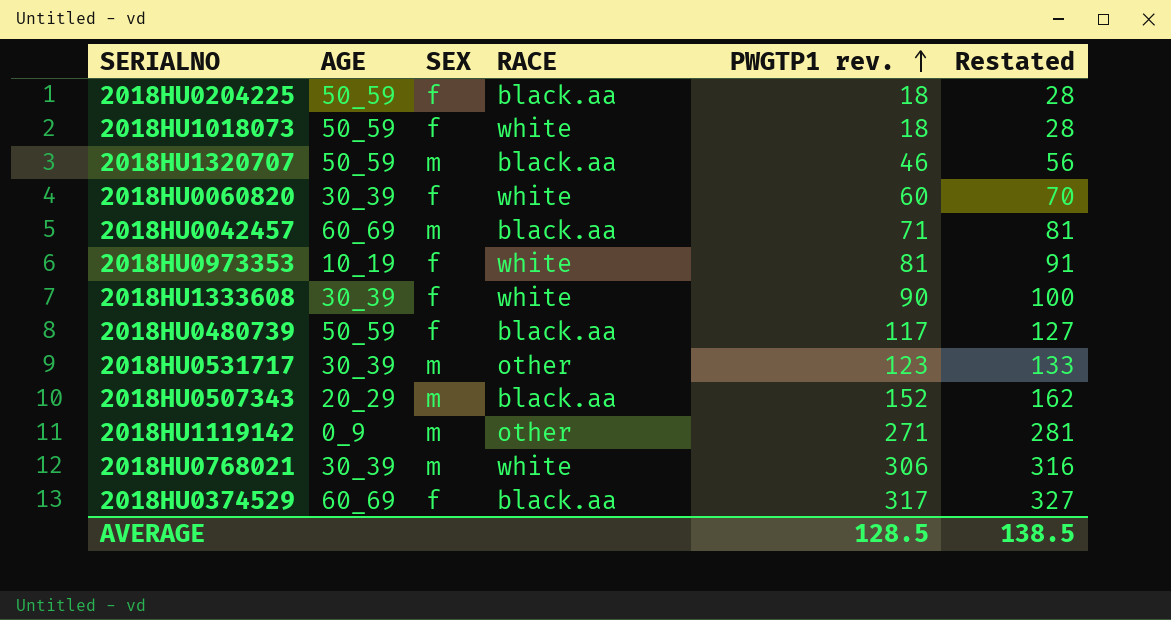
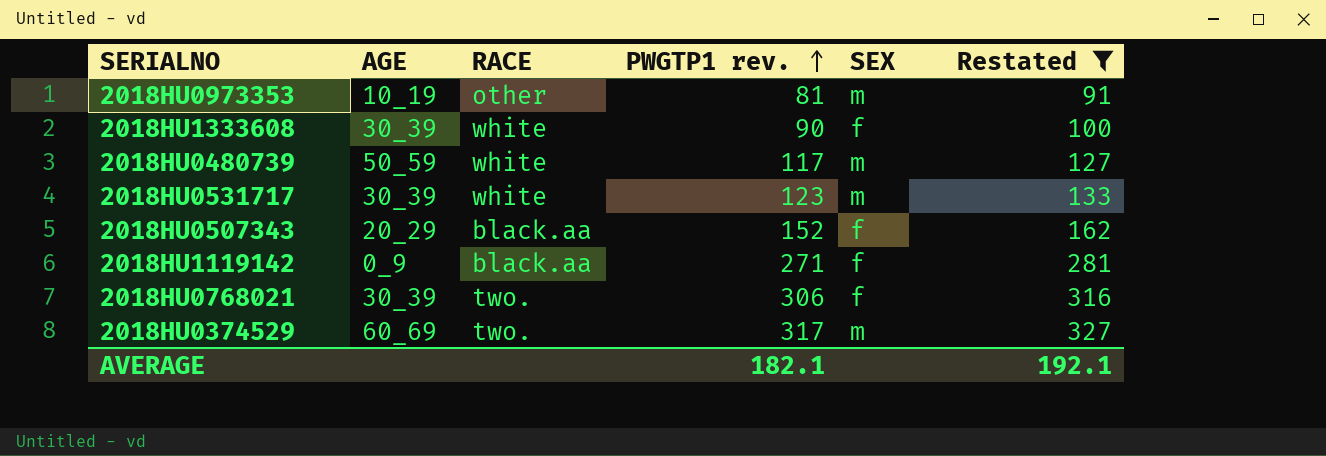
filter: none -> Restated >= 91
column SEX | position: 3 -> 5
2018HU0973353 | RACE: white -> other
2018HU0973353 | SEX: f -> m
2018HU0480739 | RACE: black.aa -> white
2018HU0480739 | SEX: f -> m
2018HU0531717 | RACE: other -> white
2018HU0507343 | SEX: m -> f
2018HU1119142 | RACE: other -> black.aa
2018HU1119142 | SEX: m -> f
2018HU0768021 | RACE: white -> two.
2018HU0768021 | SEX: m -> f
2018HU0374529 | RACE: black.aa -> two.
2018HU0374529 | SEX: f -> m
AVERAGE | PWGTP1 rev.: 128.5 -> 182.1
AVERAGE | Restated: 138.5 -> 192.1

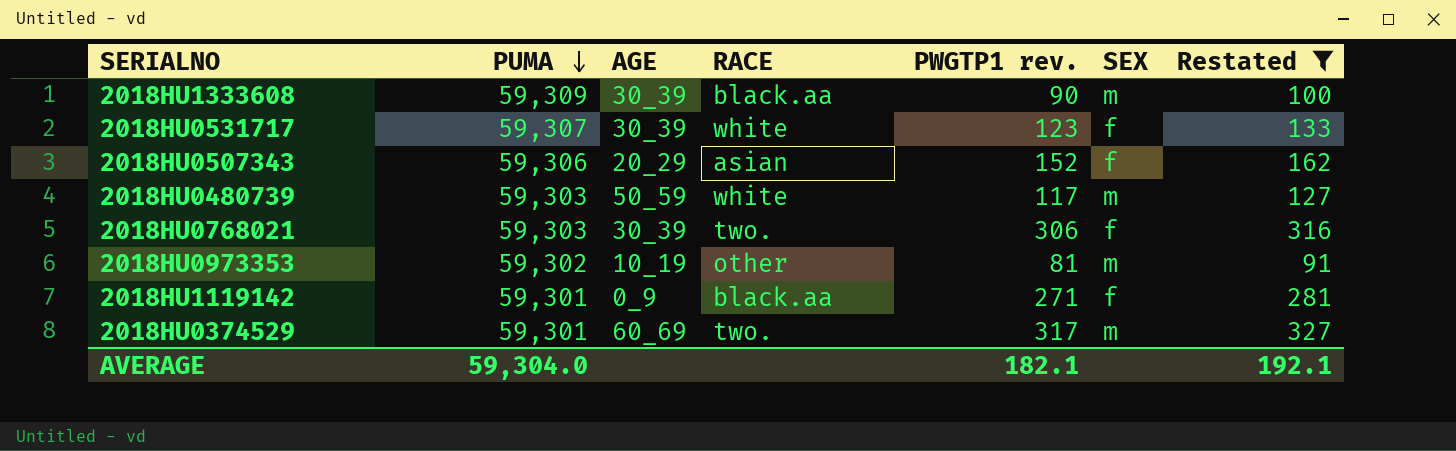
row order: PWGTP1 rev. ascending -> PUMA descending
column PUMA | position: none -> 2
2018HU1333608 | RACE: white -> black.aa
2018HU1333608 | SEX: f -> m
2018HU0531717 | SEX: m -> f
2018HU0507343 | RACE: black.aa -> asian

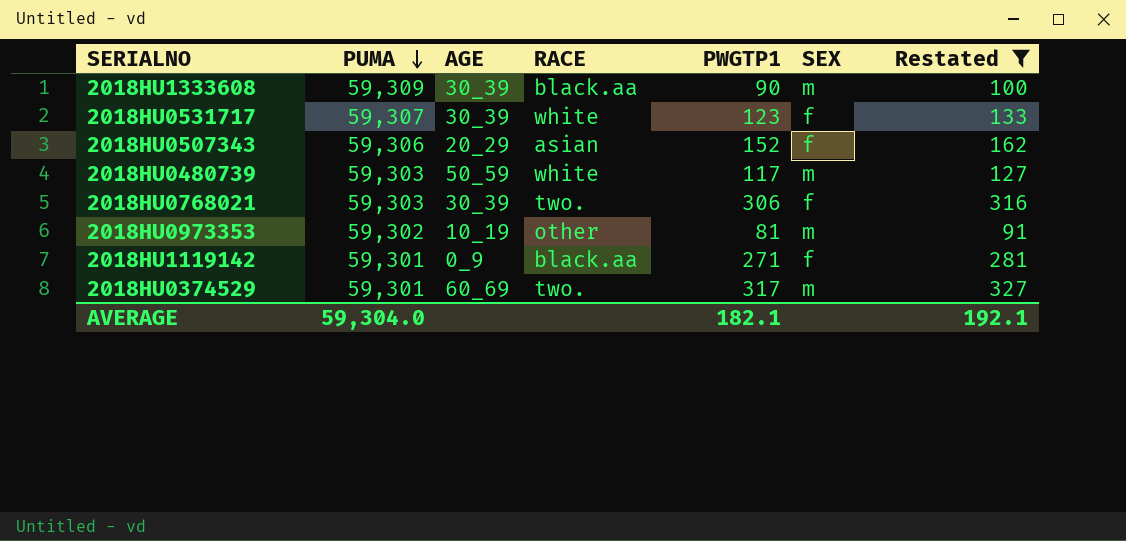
column name: PWGTP1 rev. -> PWGTP1

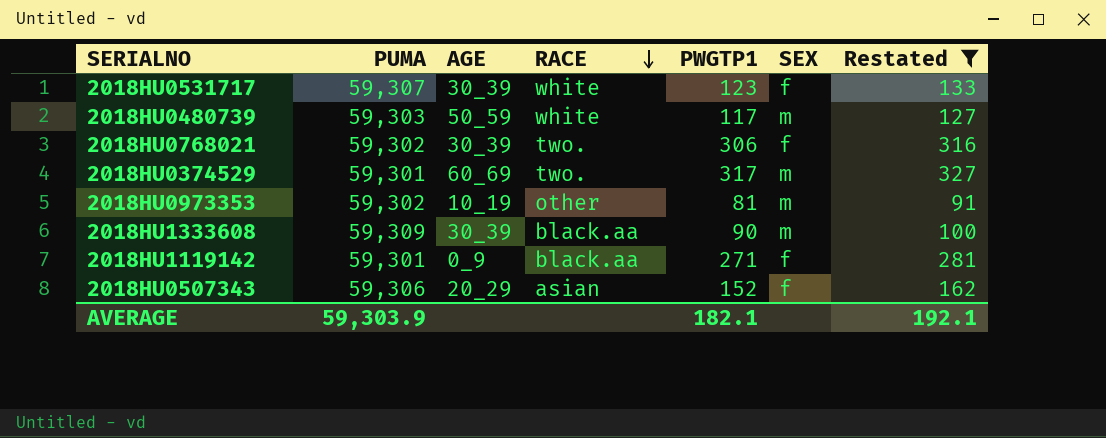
row order: PUMA descending -> RACE descending
2018HU0768021 | PUMA: 59,303 -> 59,302
AVERAGE | PUMA: 59,304.0 -> 59,303.9

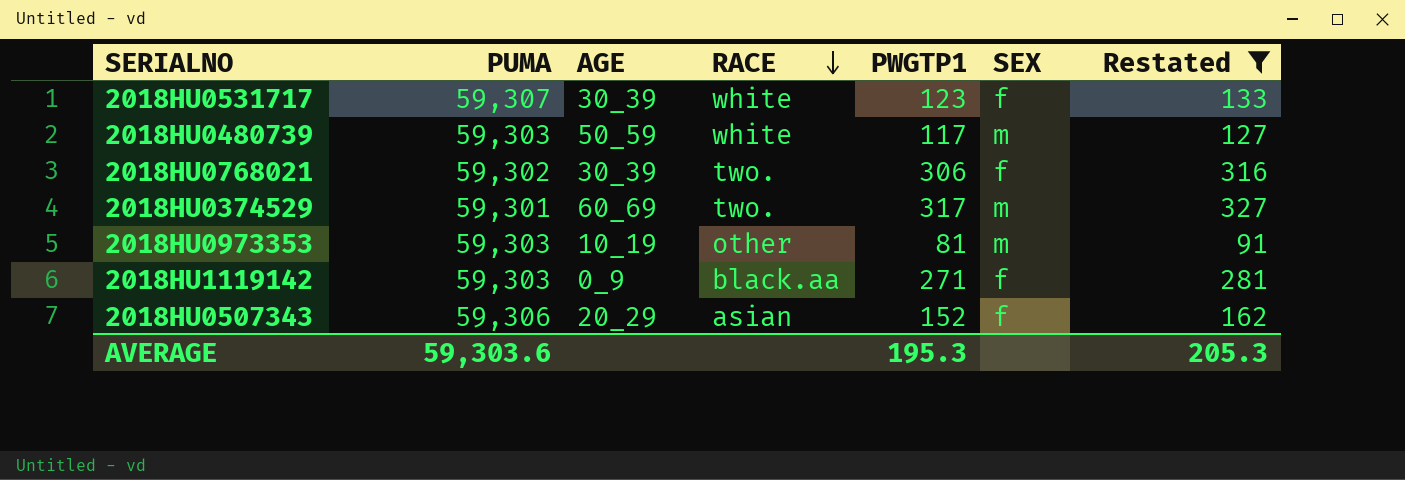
row 2018HU1333608: 59,309 | 30_39 | black.aa | 90 | m | 100 -> none
2018HU0973353 | PUMA: 59,302 -> 59,303
2018HU1119142 | PUMA: 59,301 -> 59,303
AVERAGE | PUMA: 59,303.9 -> 59,303.6
AVERAGE | PWGTP1: 182.1 -> 195.3
AVERAGE | Restated: 192.1 -> 205.3

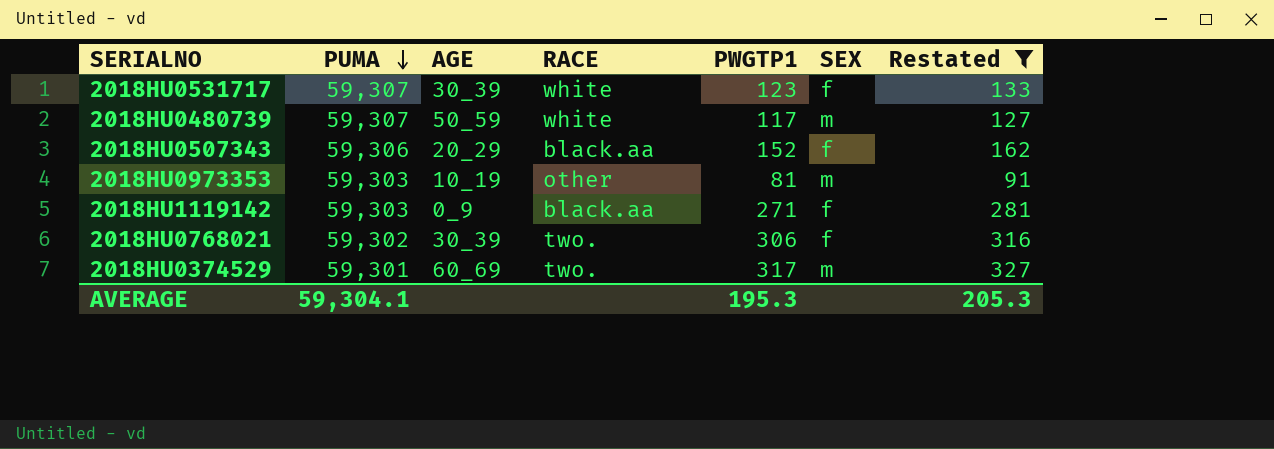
row order: RACE descending -> PUMA descending
2018HU0480739 | PUMA: 59,303 -> 59,307
2018HU0507343 | RACE: asian -> black.aa
AVERAGE | PUMA: 59,303.6 -> 59,304.1

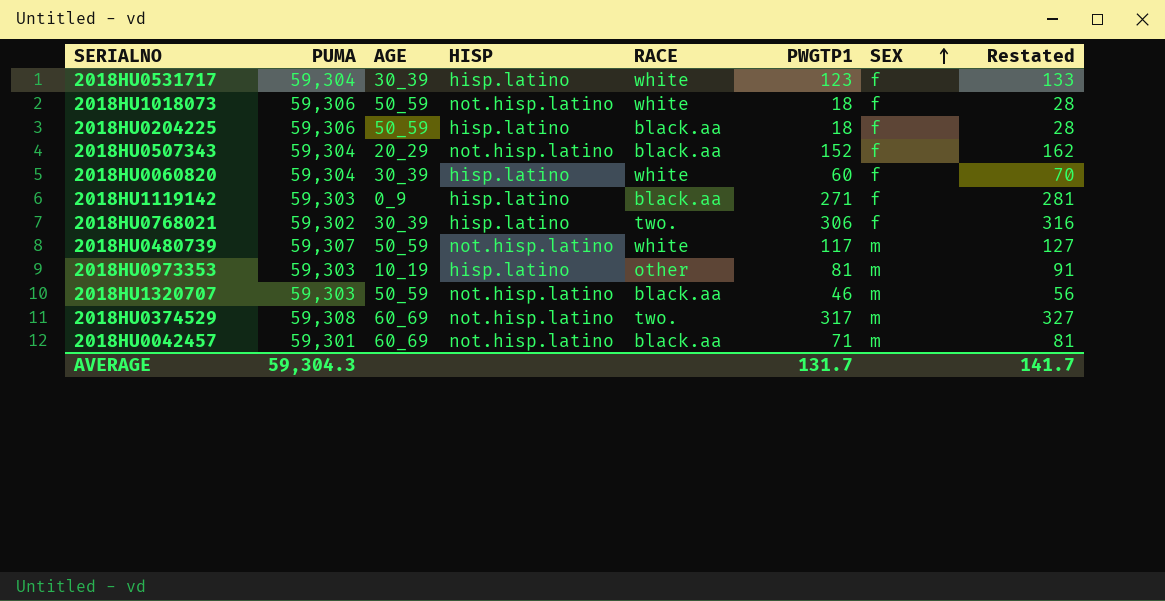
filter: Restated >= 91 -> none
row order: PUMA descending -> SEX ascending
column HISP | position: none -> 4
2018HU0531717 | PUMA: 59,307 -> 59,304
2018HU0507343 | PUMA: 59,306 -> 59,304
2018HU0374529 | PUMA: 59,301 -> 59,308
AVERAGE | PUMA: 59,304.1 -> 59,304.3
AVERAGE | PWGTP1: 195.3 -> 131.7
AVERAGE | Restated: 205.3 -> 141.7

